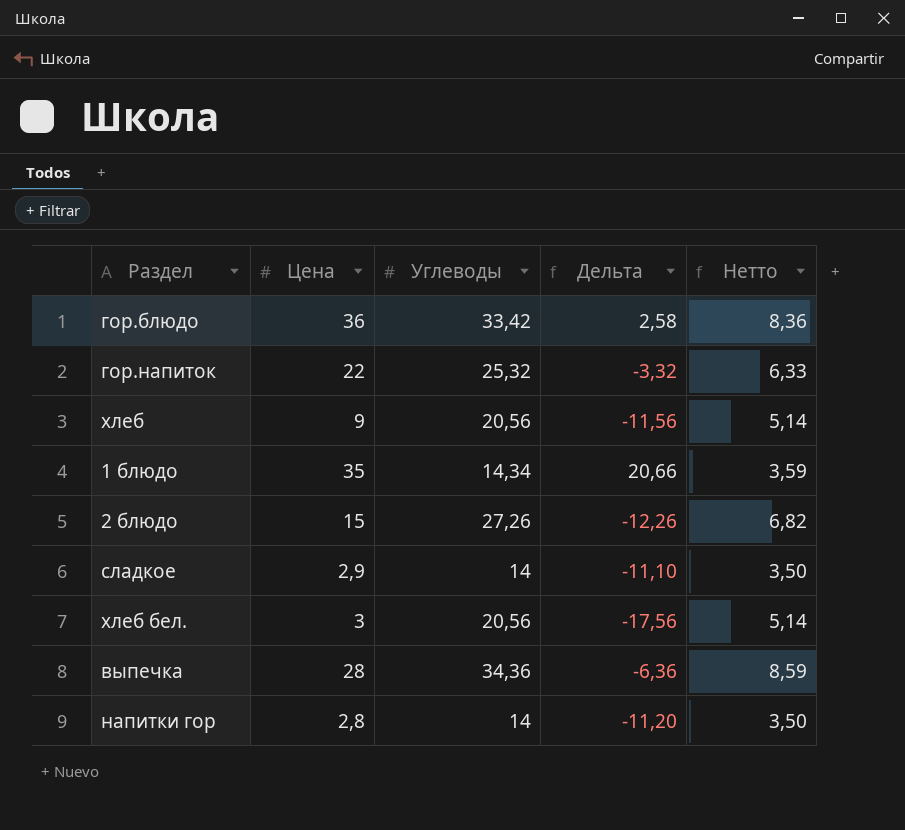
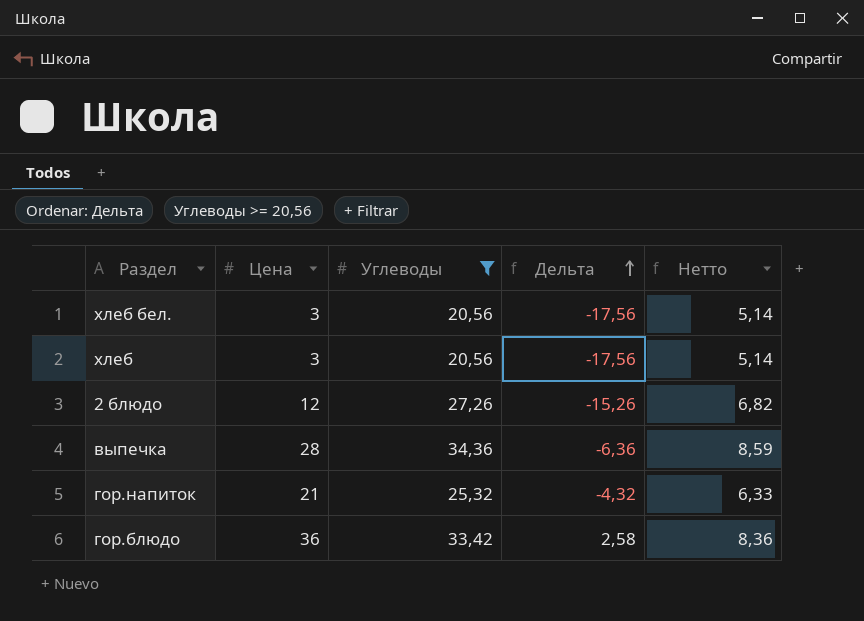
filter: none -> Углеводы >= 20,56
row order: none -> Дельта ascending
хлеб | Цена: 9 -> 3
хлеб | Дельта: -11,56 -> -17,56
2 блюдо | Цена: 15 -> 12
2 блюдо | Дельта: -12,26 -> -15,26
гор.напиток | Цена: 22 -> 21
гор.напиток | Дельта: -3,32 -> -4,32

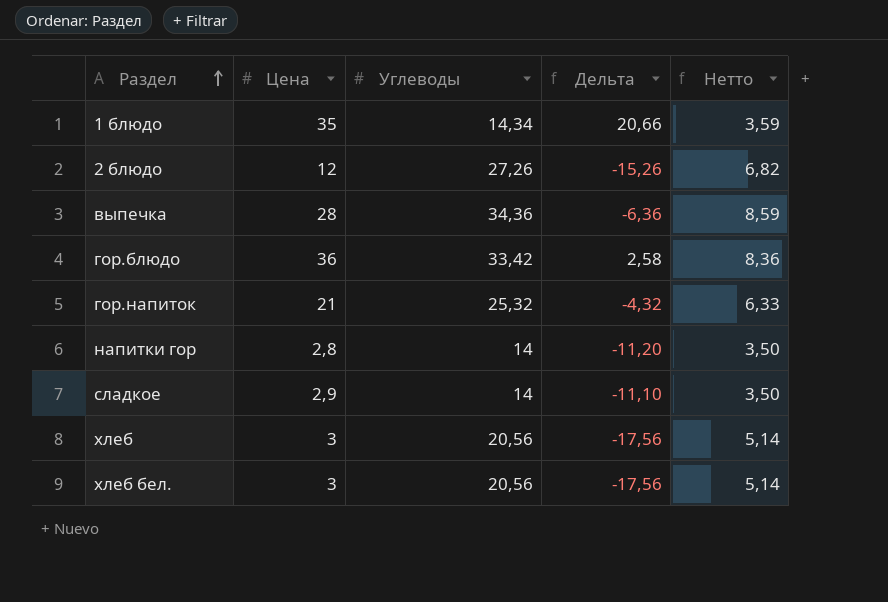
filter: Углеводы >= 20,56 -> none
row order: Дельта ascending -> Раздел ascending

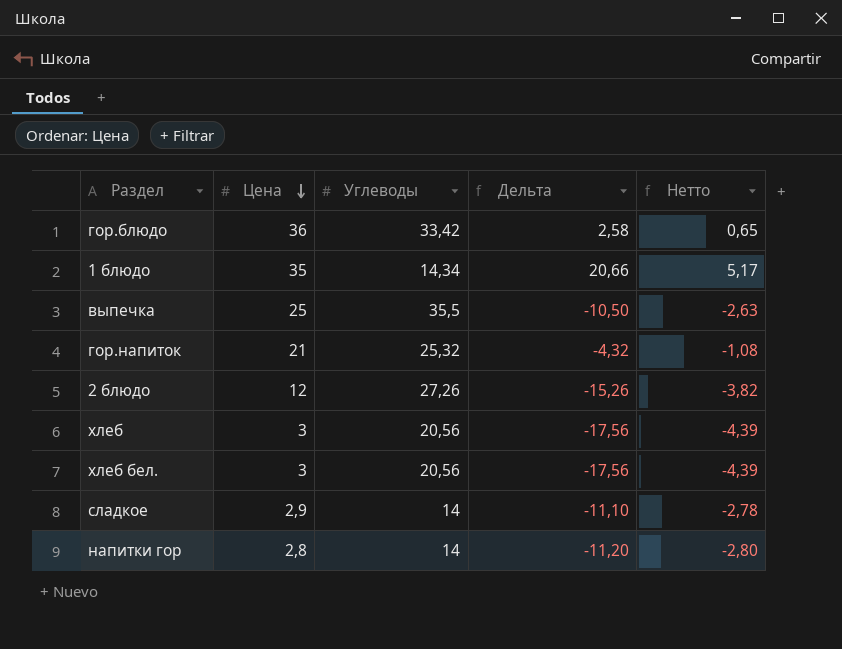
row order: Раздел ascending -> Цена descending
column Нетто | formula: [Углеводы] * 0,25 -> [Дельта] * 0,25
выпечка | Цена: 28 -> 25
выпечка | Углеводы: 34,36 -> 35,5
выпечка | Дельта: -6,36 -> -10,50

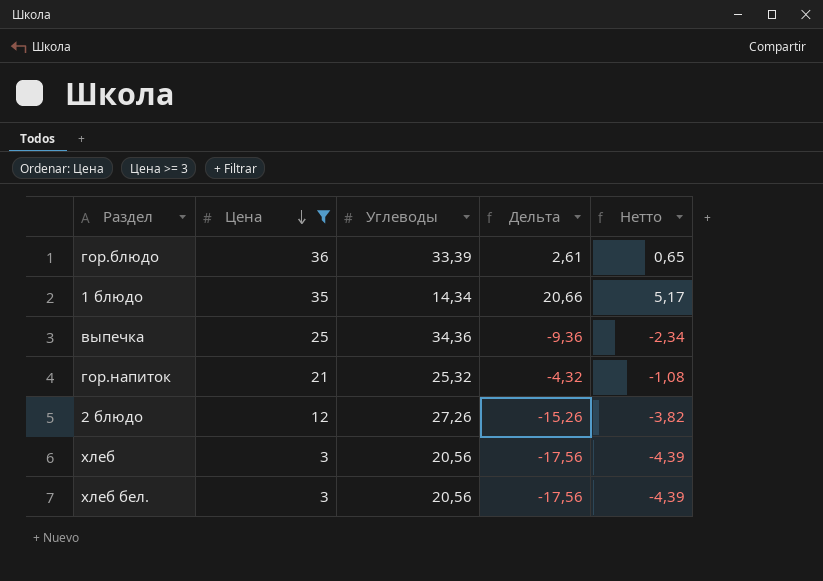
filter: none -> Цена >= 3
гор.блюдо | Углеводы: 33,42 -> 33,39
гор.блюдо | Дельта: 2,58 -> 2,61
выпечка | Углеводы: 35,5 -> 34,36
выпечка | Дельта: -10,50 -> -9,36
выпечка | Нетто: -2,63 -> -2,34

